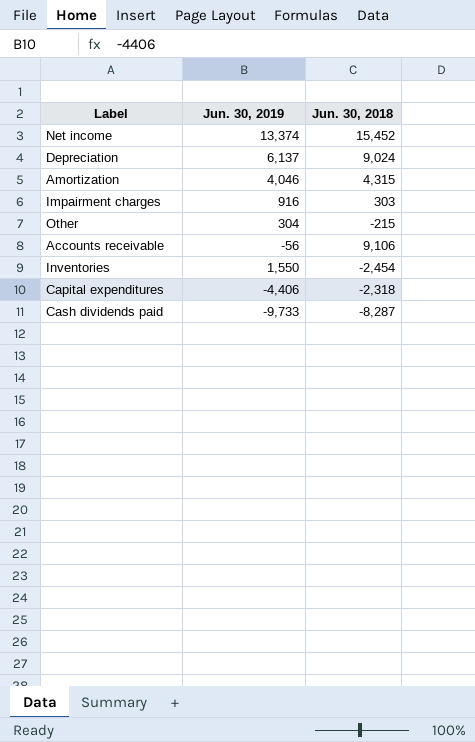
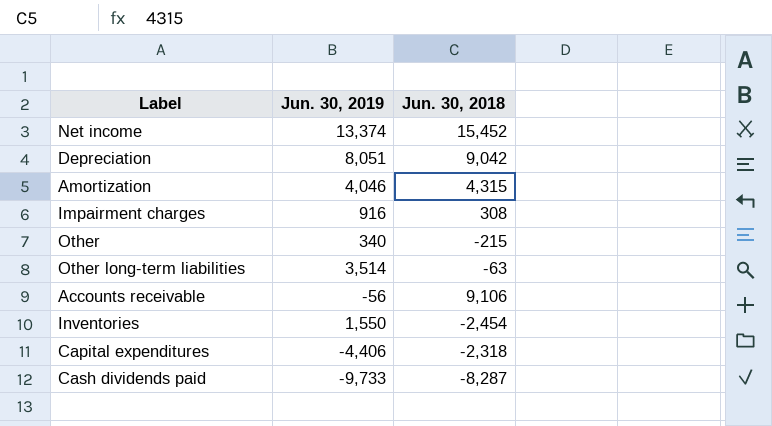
Depreciation | Jun. 30, 2019: 6,137 -> 8,051
Depreciation | Jun. 30, 2018: 9,024 -> 9,042
Impairment charges | Jun. 30, 2018: 303 -> 308
Other | Jun. 30, 2019: 304 -> 340
row Other long-term liabilities: none -> 3,514 | -63

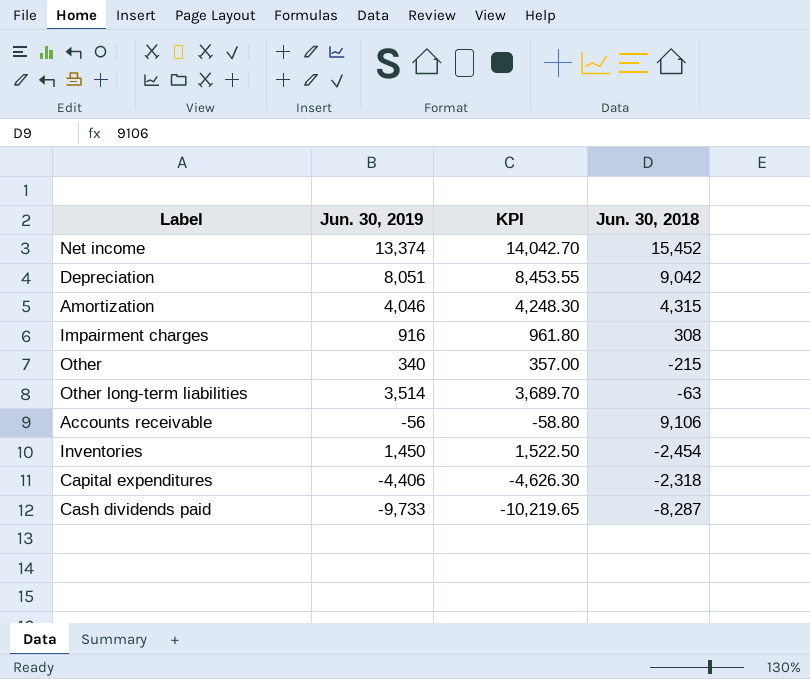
column KPI | formula: none -> [Jun. 30, 2019] * 1.05
Inventories | Jun. 30, 2019: 1,550 -> 1,450

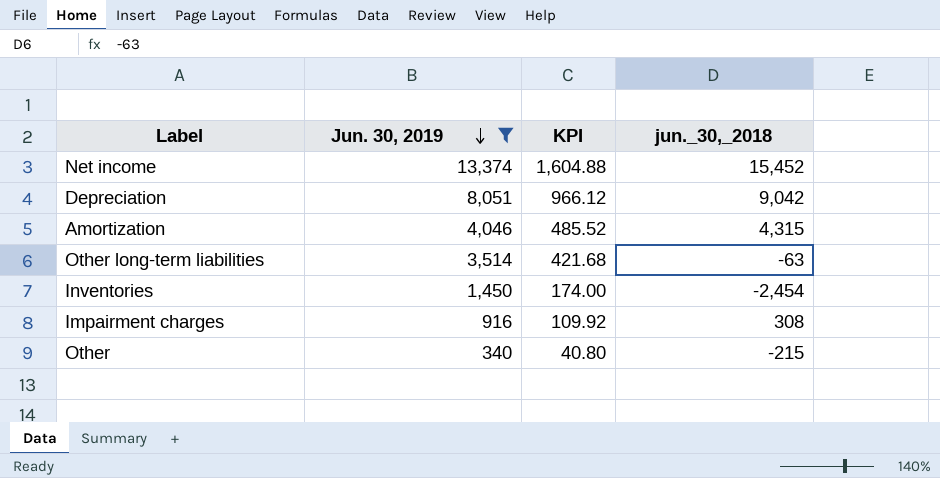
filter: none -> Jun. 30, 2019 >= 340
row order: none -> Jun. 30, 2019 descending
column KPI | formula: [Jun. 30, 2019] * 1.05 -> [Jun. 30, 2019] * 0.12
column name: Jun. 30, 2018 -> jun._30,_2018

